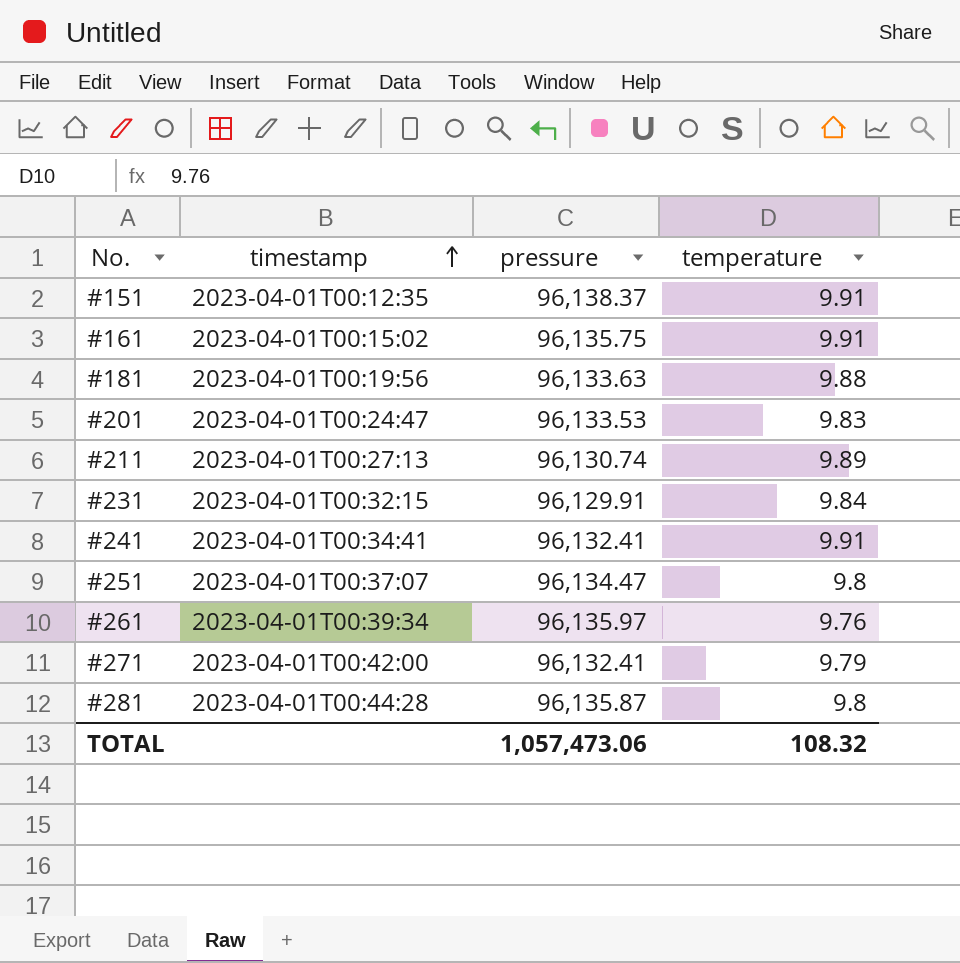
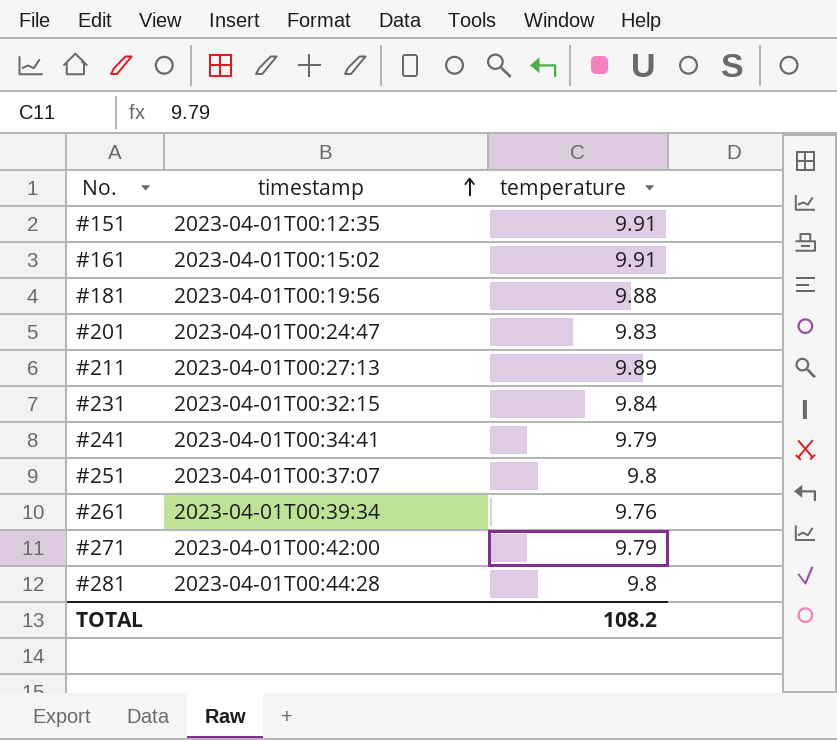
column pressure | position: 3 -> none
#241 | temperature: 9.91 -> 9.79
TOTAL | temperature: 108.32 -> 108.2

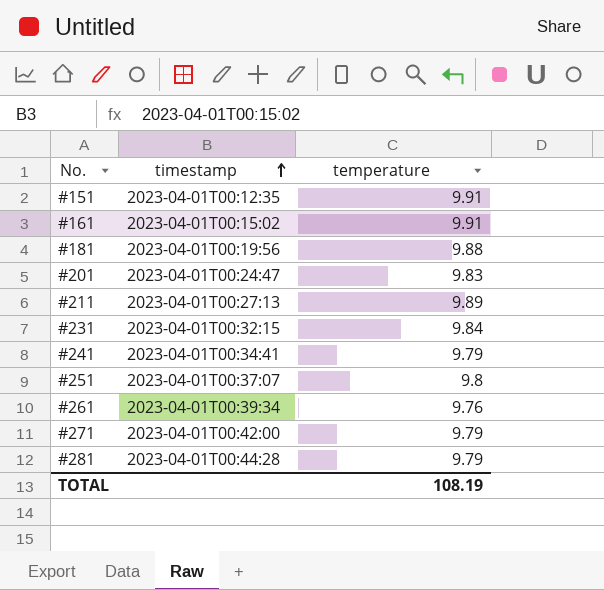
#281 | temperature: 9.8 -> 9.79
TOTAL | temperature: 108.2 -> 108.19

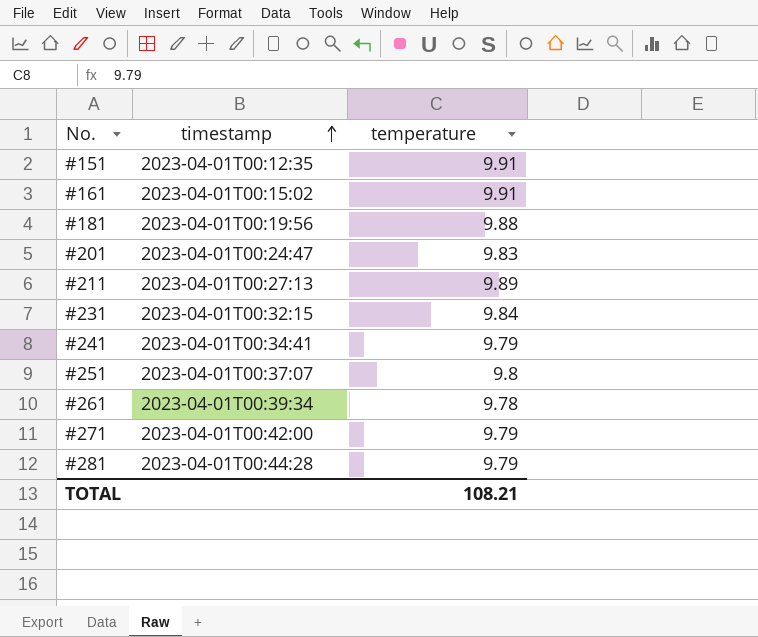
#261 | temperature: 9.76 -> 9.78
TOTAL | temperature: 108.19 -> 108.21

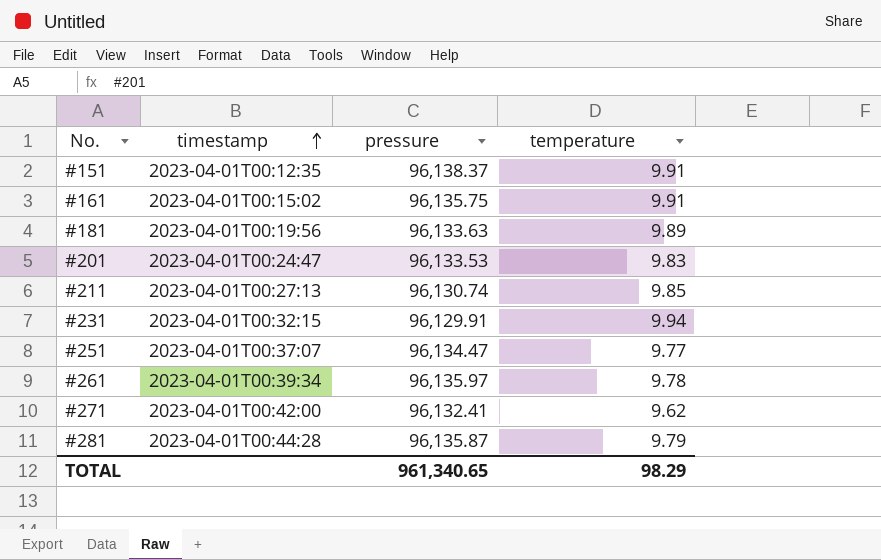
column pressure | position: none -> 3
row #241: 2023-04-01T00:34:41 | 9.79 -> none
#181 | temperature: 9.88 -> 9.89
#211 | temperature: 9.89 -> 9.85
#231 | temperature: 9.84 -> 9.94
#251 | temperature: 9.8 -> 9.77
#271 | temperature: 9.79 -> 9.62
TOTAL | temperature: 108.21 -> 98.29

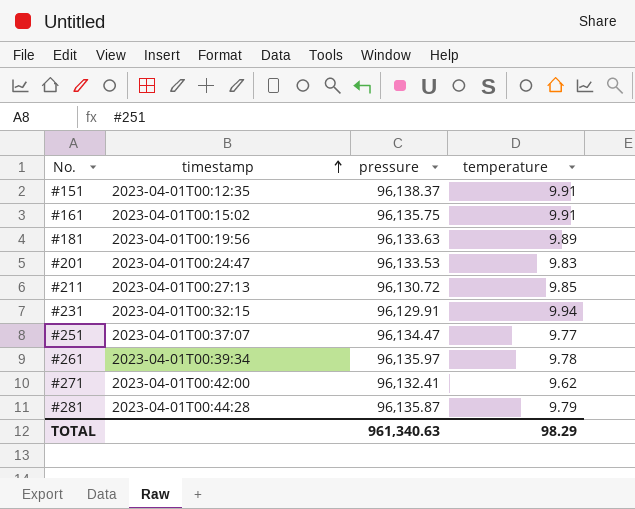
#211 | pressure: 96,130.74 -> 96,130.72
TOTAL | pressure: 961,340.65 -> 961,340.63

